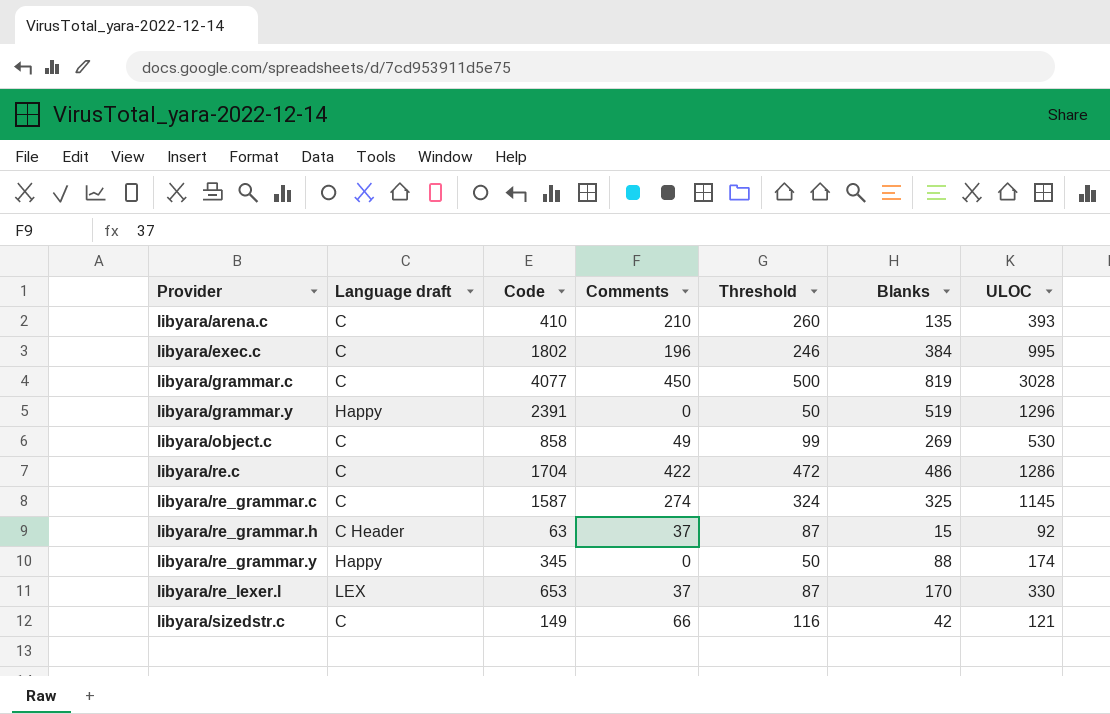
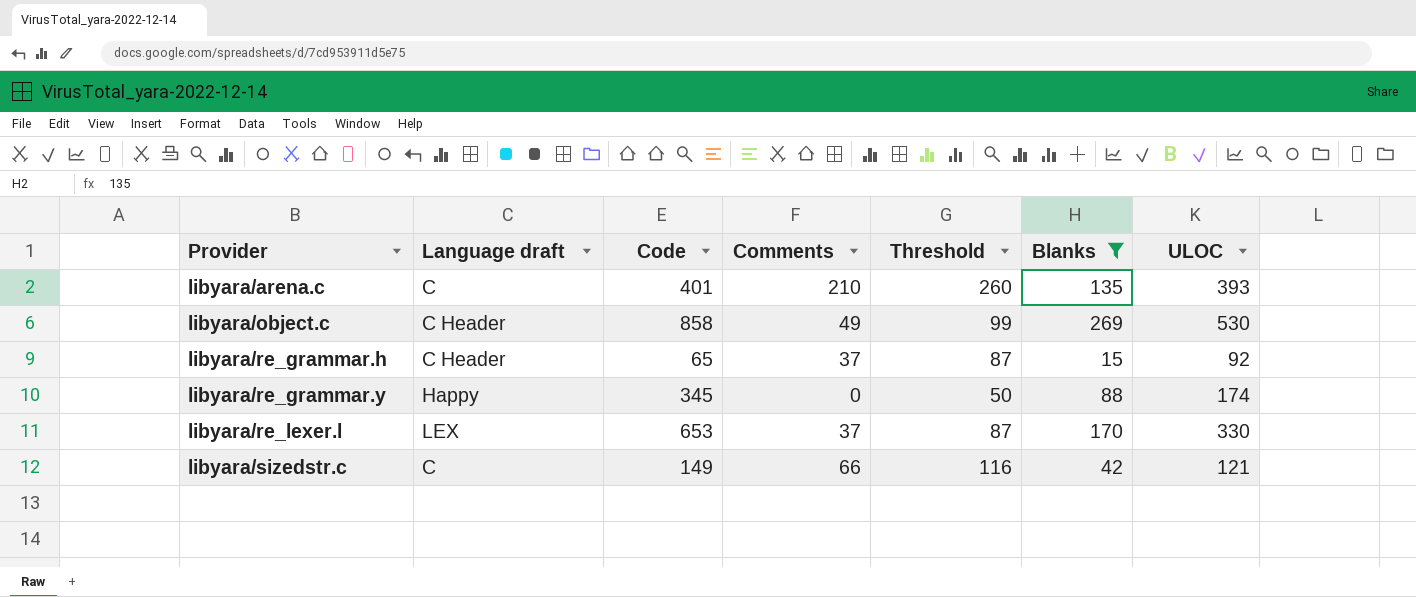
filter: none -> Blanks <= 269
libyara/arena.c | Code: 410 -> 401
libyara/object.c | Language draft: C -> C Header
libyara/re_grammar.h | Code: 63 -> 65

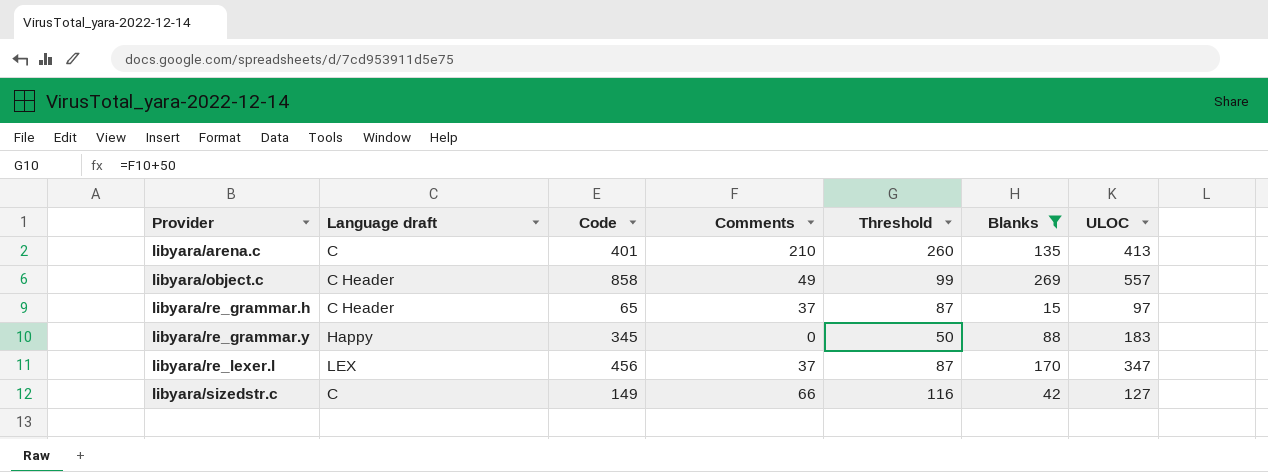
libyara/arena.c | ULOC: 393 -> 413
libyara/object.c | ULOC: 530 -> 557
libyara/re_grammar.h | ULOC: 92 -> 97
libyara/re_grammar.y | ULOC: 174 -> 183
libyara/re_lexer.l | Code: 653 -> 456
libyara/re_lexer.l | ULOC: 330 -> 347
libyara/sizedstr.c | ULOC: 121 -> 127

